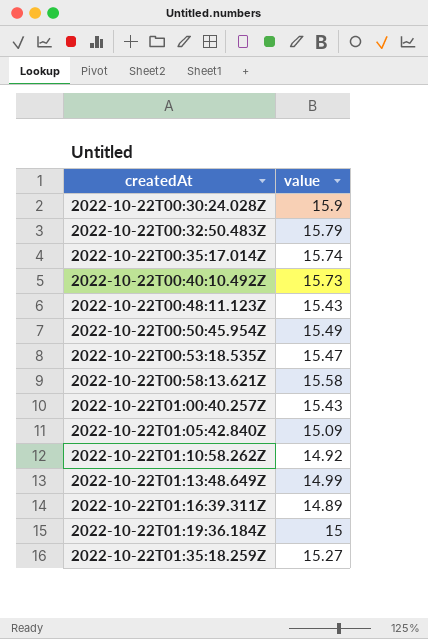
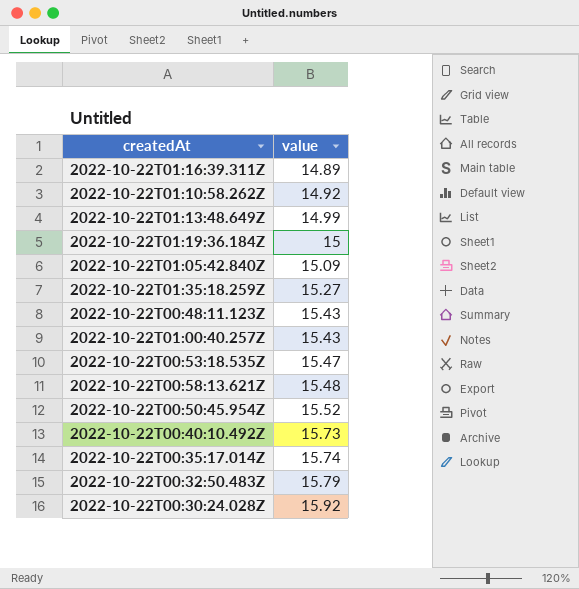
row order: createdAt ascending -> value ascending
2022-10-22T00:58:13.621Z | value: 15.58 -> 15.48
2022-10-22T00:50:45.954Z | value: 15.49 -> 15.52
2022-10-22T00:30:24.028Z | value: 15.9 -> 15.92

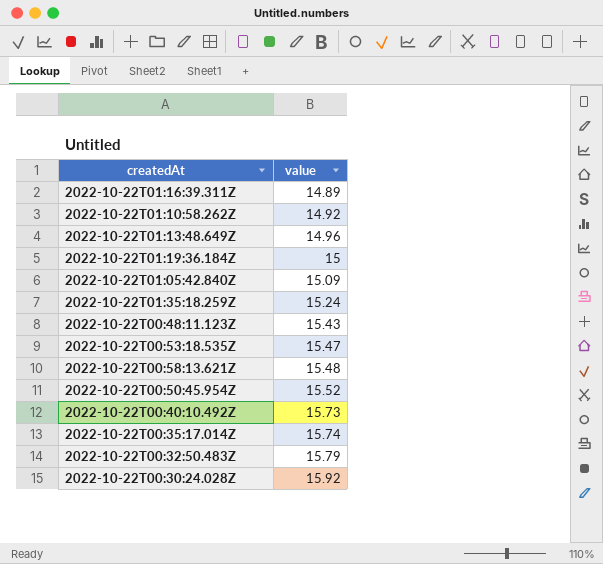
row 2022-10-22T01:00:40.257Z: 15.43 -> none
2022-10-22T01:13:48.649Z | value: 14.99 -> 14.96
2022-10-22T01:35:18.259Z | value: 15.27 -> 15.24

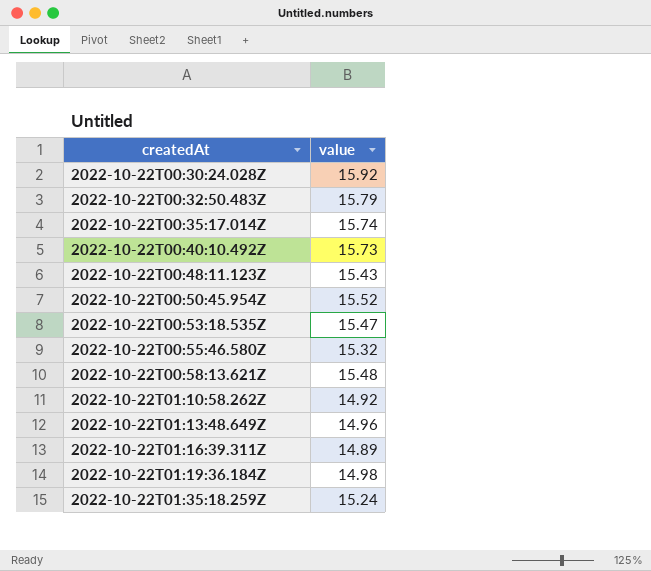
row order: value ascending -> createdAt ascending
row 2022-10-22T01:05:42.840Z: 15.09 -> none
row 2022-10-22T00:55:46.580Z: none -> 15.32
2022-10-22T01:19:36.184Z | value: 15 -> 14.98

